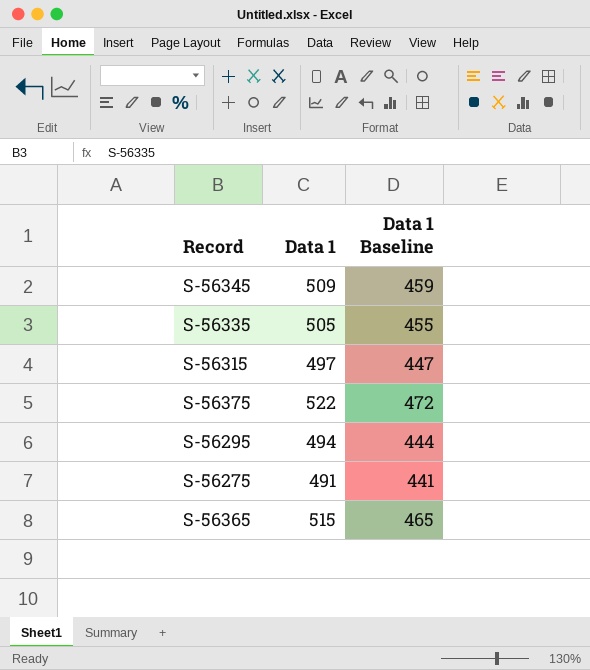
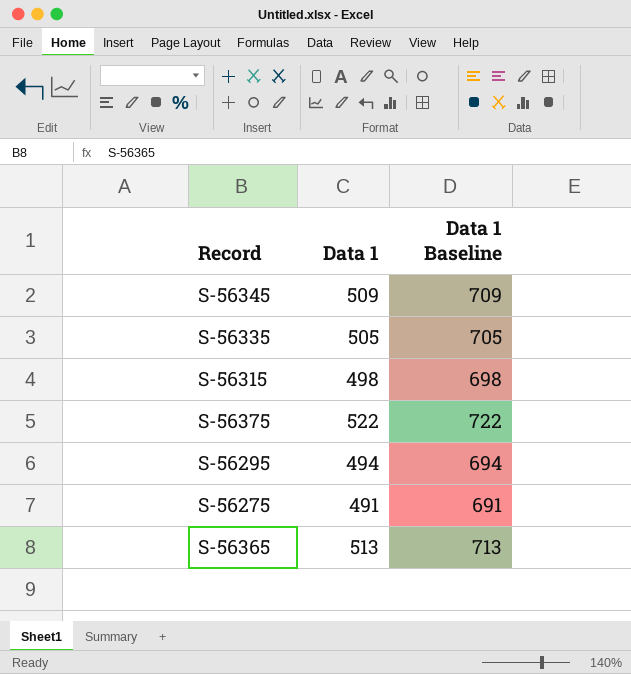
column Data 1 Baseline | formula: [Data 1] - 50 -> [Data 1] + 200
S-56315 | Data 1: 497 -> 498
S-56365 | Data 1: 515 -> 513

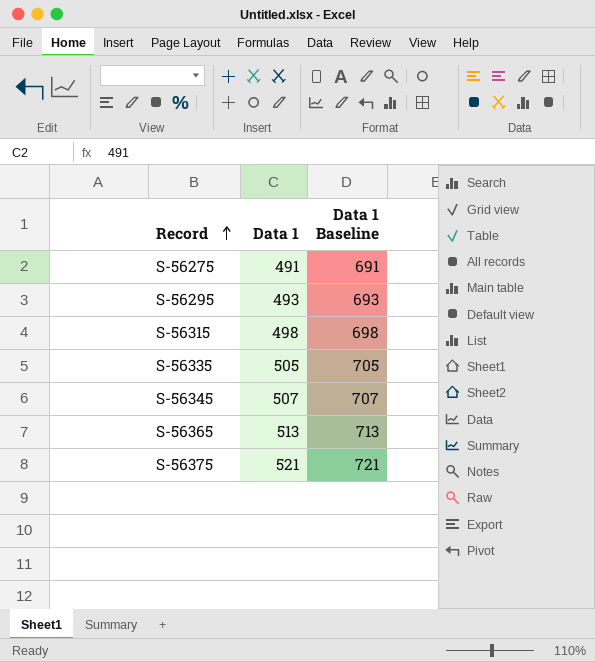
row order: none -> Record ascending
S-56295 | Data 1: 494 -> 493
S-56295 | Data 1 Baseline: 694 -> 693
S-56345 | Data 1: 509 -> 507
S-56345 | Data 1 Baseline: 709 -> 707
S-56375 | Data 1: 522 -> 521
S-56375 | Data 1 Baseline: 722 -> 721

